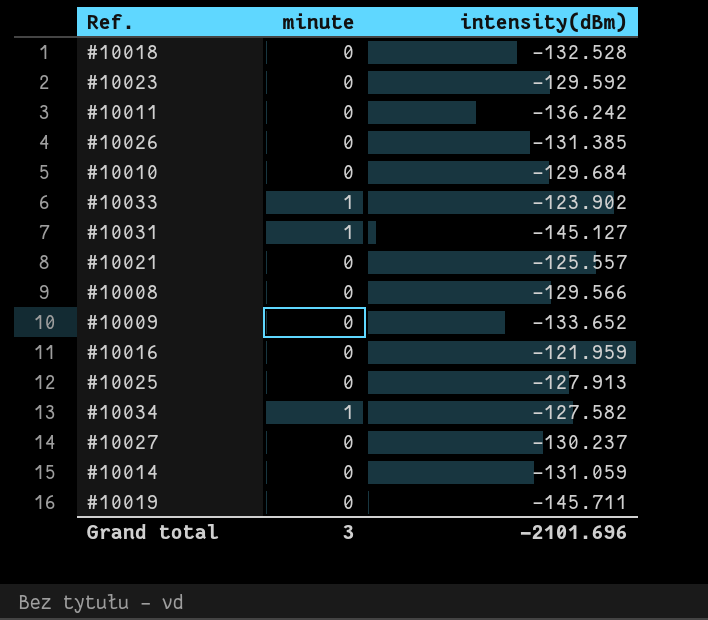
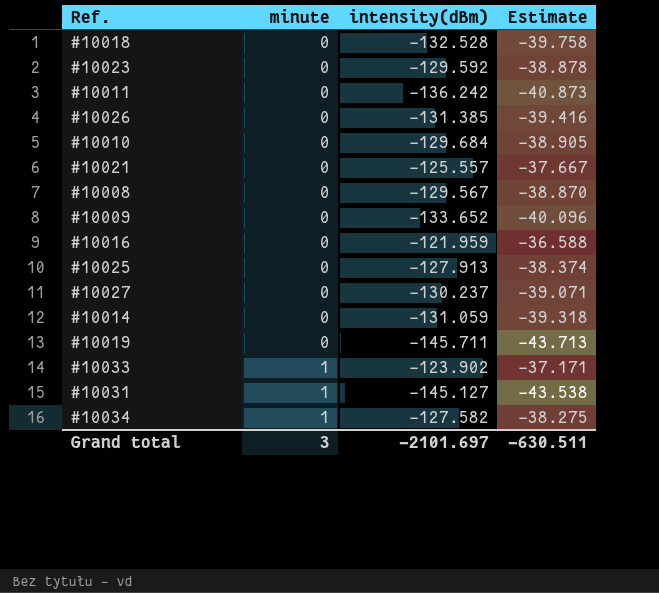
row order: none -> minute ascending
column Estimate | formula: none -> [intensity(dBm)] * 0.3
#10008 | intensity(dBm): -129.566 -> -129.567
Grand total | intensity(dBm): -2101.696 -> -2101.697

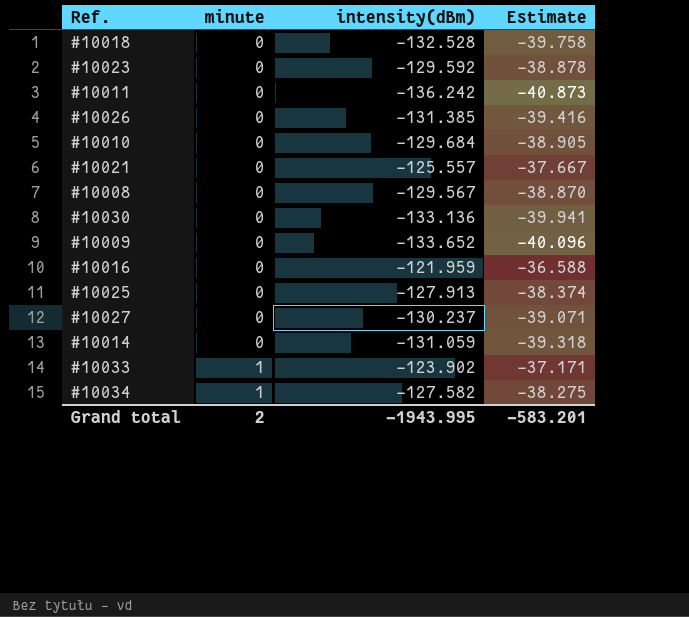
row #10019: 0 | -145.711 | -43.713 -> none
row #10031: 1 | -145.127 | -43.538 -> none
row #10030: none -> 0 | -133.136 | -39.941
Grand total | minute: 3 -> 2
Grand total | intensity(dBm): -2101.697 -> -1943.995
Grand total | Estimate: -630.511 -> -583.201

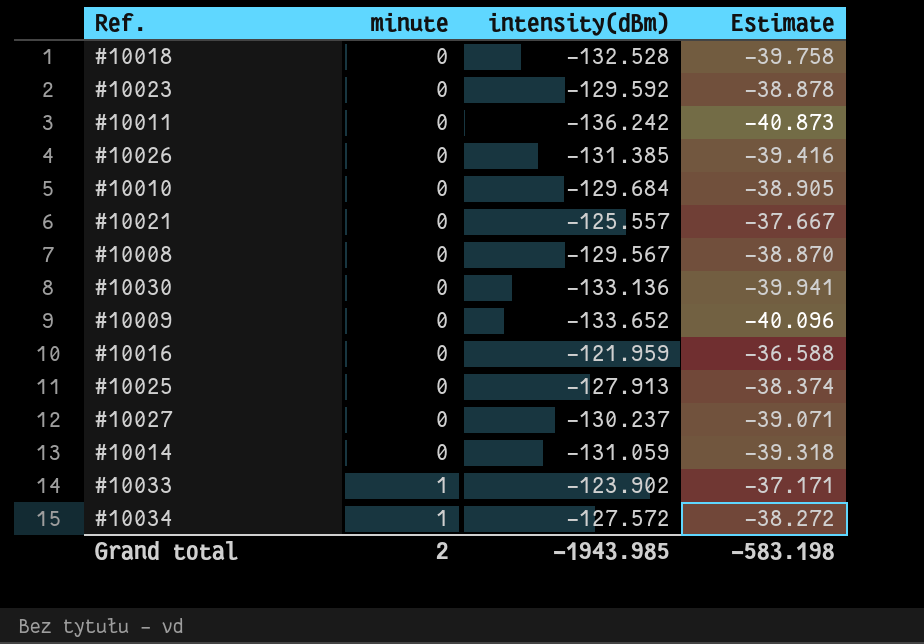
#10034 | intensity(dBm): -127.582 -> -127.572
#10034 | Estimate: -38.275 -> -38.272
Grand total | intensity(dBm): -1943.995 -> -1943.985
Grand total | Estimate: -583.201 -> -583.198

